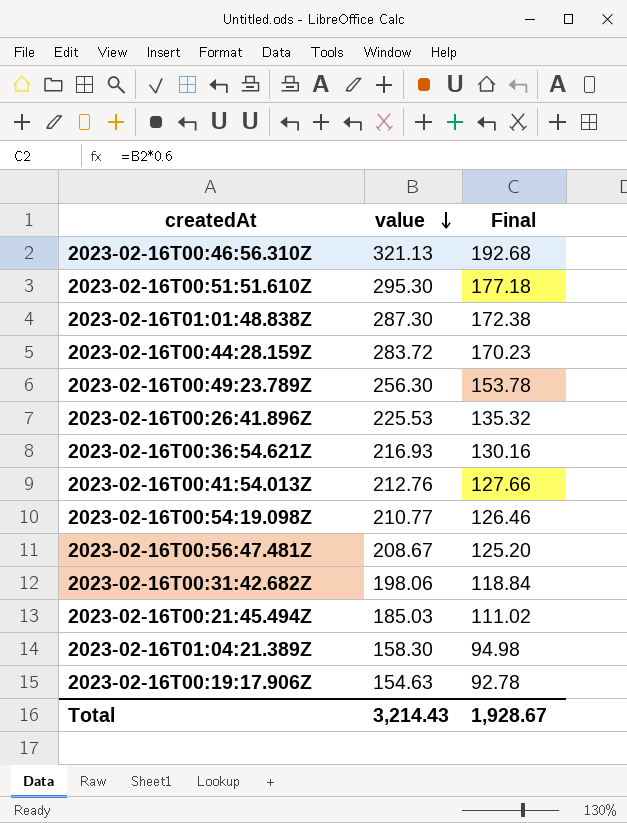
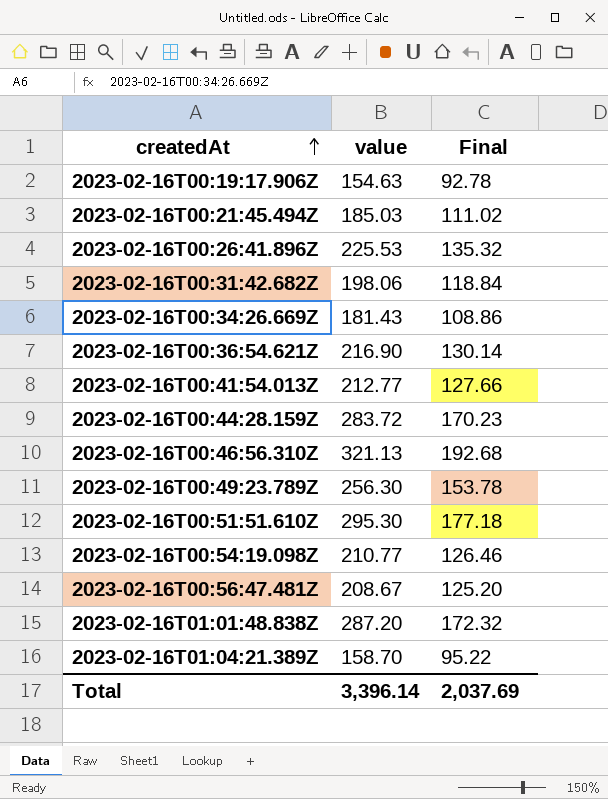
row order: value descending -> createdAt ascending
row 2023-02-16T00:34:26.669Z: none -> 181.43 | 108.86
2023-02-16T00:36:54.621Z | value: 216.93 -> 216.90
2023-02-16T00:36:54.621Z | Final: 130.16 -> 130.14
2023-02-16T00:41:54.013Z | value: 212.76 -> 212.77
2023-02-16T01:01:48.838Z | value: 287.30 -> 287.20
2023-02-16T01:01:48.838Z | Final: 172.38 -> 172.32
2023-02-16T01:04:21.389Z | value: 158.30 -> 158.70
2023-02-16T01:04:21.389Z | Final: 94.98 -> 95.22
Total | value: 3,214.43 -> 3,396.14
Total | Final: 1,928.67 -> 2,037.69

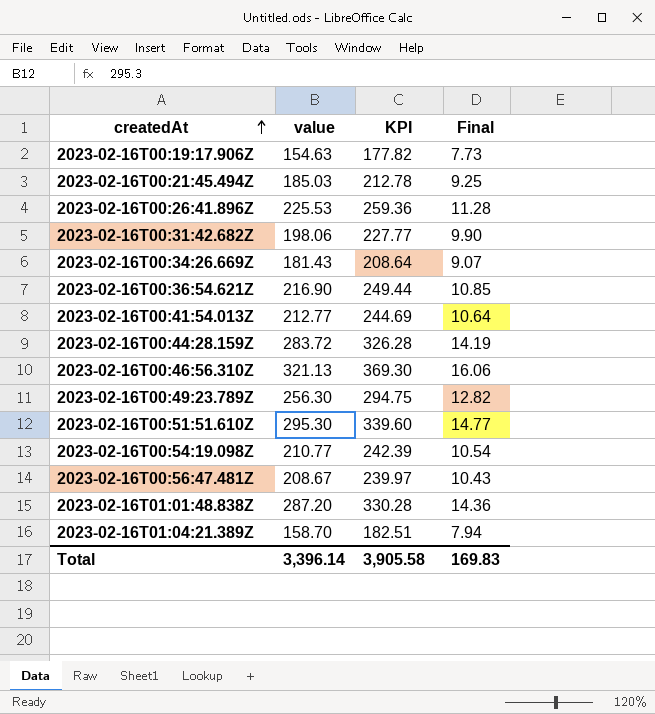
column KPI | formula: none -> [value] * 1.15
column Final | formula: [value] * 0.6 -> [value] * 0.05
Total | Final: 2,037.69 -> 169.83

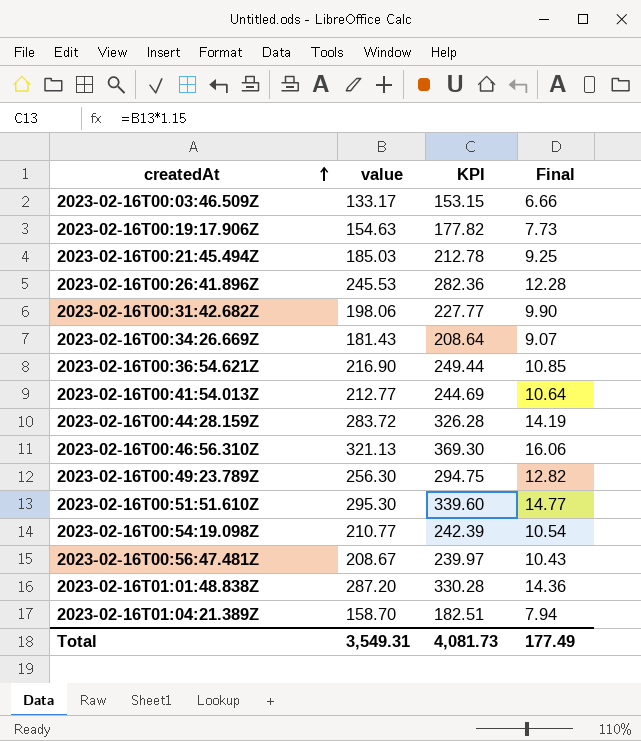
row 2023-02-16T00:03:46.509Z: none -> 133.17 | 153.15 | 6.66
2023-02-16T00:26:41.896Z | value: 225.53 -> 245.53
2023-02-16T00:26:41.896Z | KPI: 259.36 -> 282.36
2023-02-16T00:26:41.896Z | Final: 11.28 -> 12.28
Total | value: 3,396.14 -> 3,549.31
Total | KPI: 3,905.58 -> 4,081.73
Total | Final: 169.83 -> 177.49

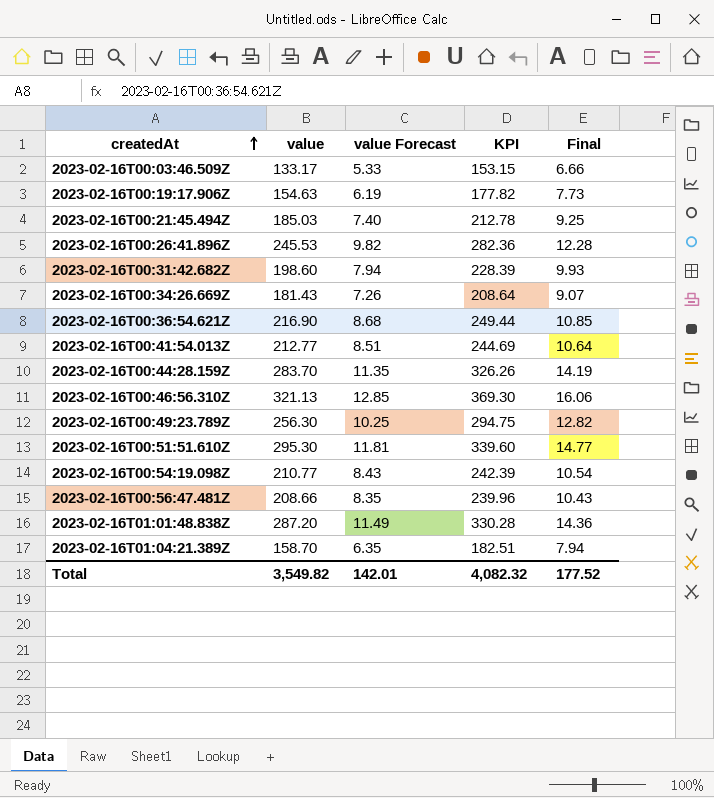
column value Forecast | formula: none -> [value] * 0.04
2023-02-16T00:31:42.682Z | value: 198.06 -> 198.60
2023-02-16T00:31:42.682Z | KPI: 227.77 -> 228.39
2023-02-16T00:31:42.682Z | Final: 9.90 -> 9.93
2023-02-16T00:44:28.159Z | value: 283.72 -> 283.70
2023-02-16T00:44:28.159Z | KPI: 326.28 -> 326.26
2023-02-16T00:56:47.481Z | value: 208.67 -> 208.66
2023-02-16T00:56:47.481Z | KPI: 239.97 -> 239.96
Total | value: 3,549.31 -> 3,549.82
Total | KPI: 4,081.73 -> 4,082.32
Total | Final: 177.49 -> 177.52

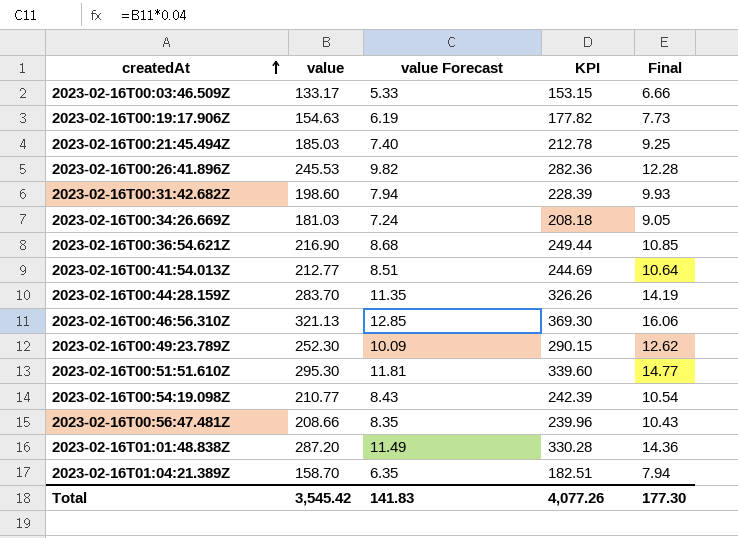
2023-02-16T00:34:26.669Z | value: 181.43 -> 181.03
2023-02-16T00:34:26.669Z | value Forecast: 7.26 -> 7.24
2023-02-16T00:34:26.669Z | KPI: 208.64 -> 208.18
2023-02-16T00:34:26.669Z | Final: 9.07 -> 9.05
2023-02-16T00:49:23.789Z | value: 256.30 -> 252.30
2023-02-16T00:49:23.789Z | value Forecast: 10.25 -> 10.09
2023-02-16T00:49:23.789Z | KPI: 294.75 -> 290.15
2023-02-16T00:49:23.789Z | Final: 12.82 -> 12.62
Total | value: 3,549.82 -> 3,545.42
Total | value Forecast: 142.01 -> 141.83
Total | KPI: 4,082.32 -> 4,077.26
Total | Final: 177.52 -> 177.30

